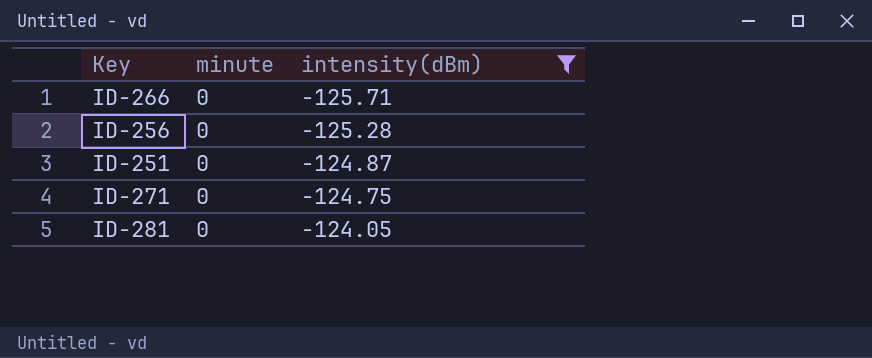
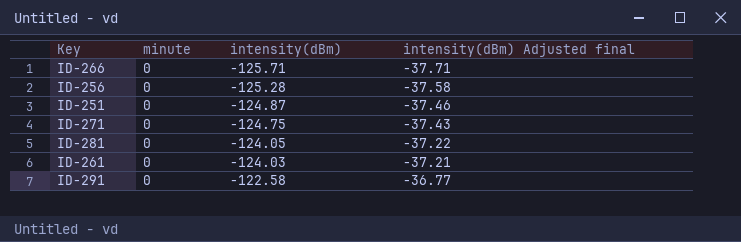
filter: intensity(dBm) <= -124.05 -> none
column intensity(dBm) Adjusted final | formula: none -> [intensity(dBm)] * 0.3

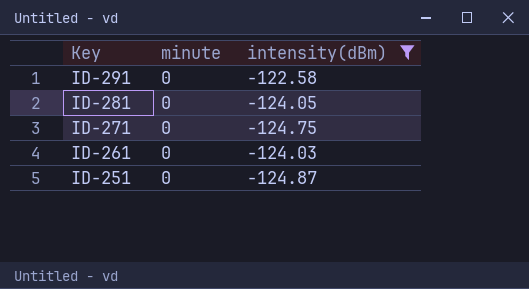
filter: none -> intensity(dBm) >= -124.87
row order: intensity(dBm) ascending -> Key descending
column intensity(dBm) Adjusted final | formula: [intensity(dBm)] * 0.3 -> none

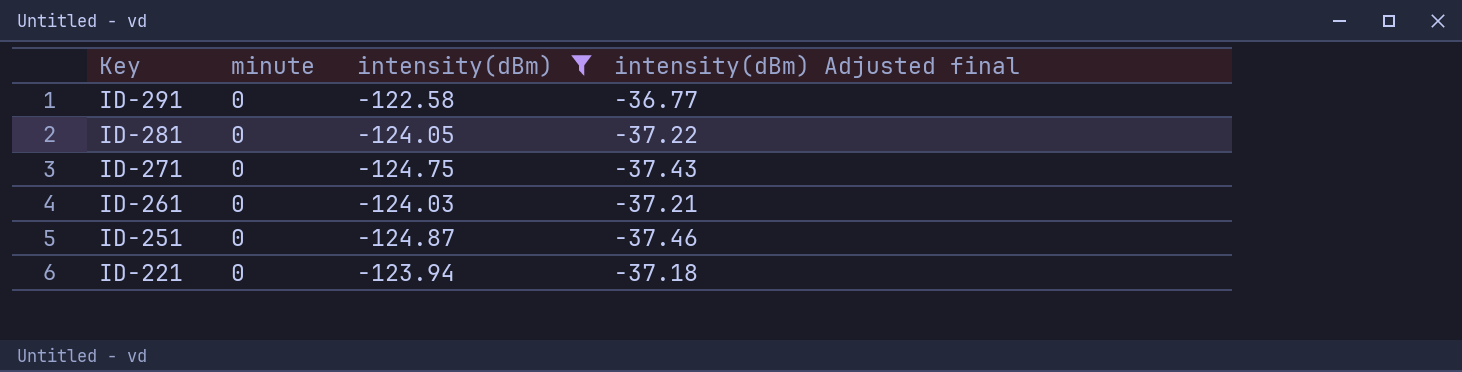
column intensity(dBm) Adjusted final | formula: none -> [intensity(dBm)] * 0.3
row ID-221: none -> 0 | -123.94 | -37.18

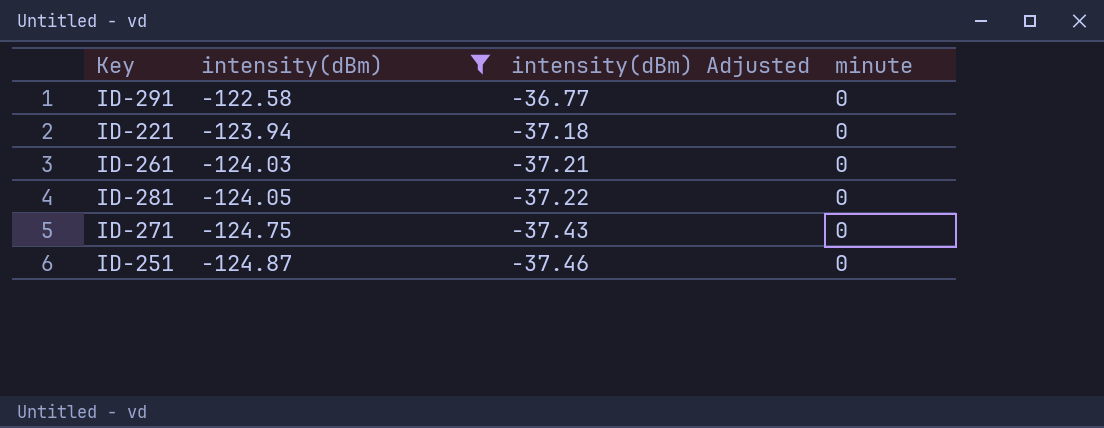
row order: Key descending -> intensity(dBm) descending
column name: intensity(dBm) Adjusted final -> intensity(dBm) Adjusted
column minute | position: 2 -> 4

